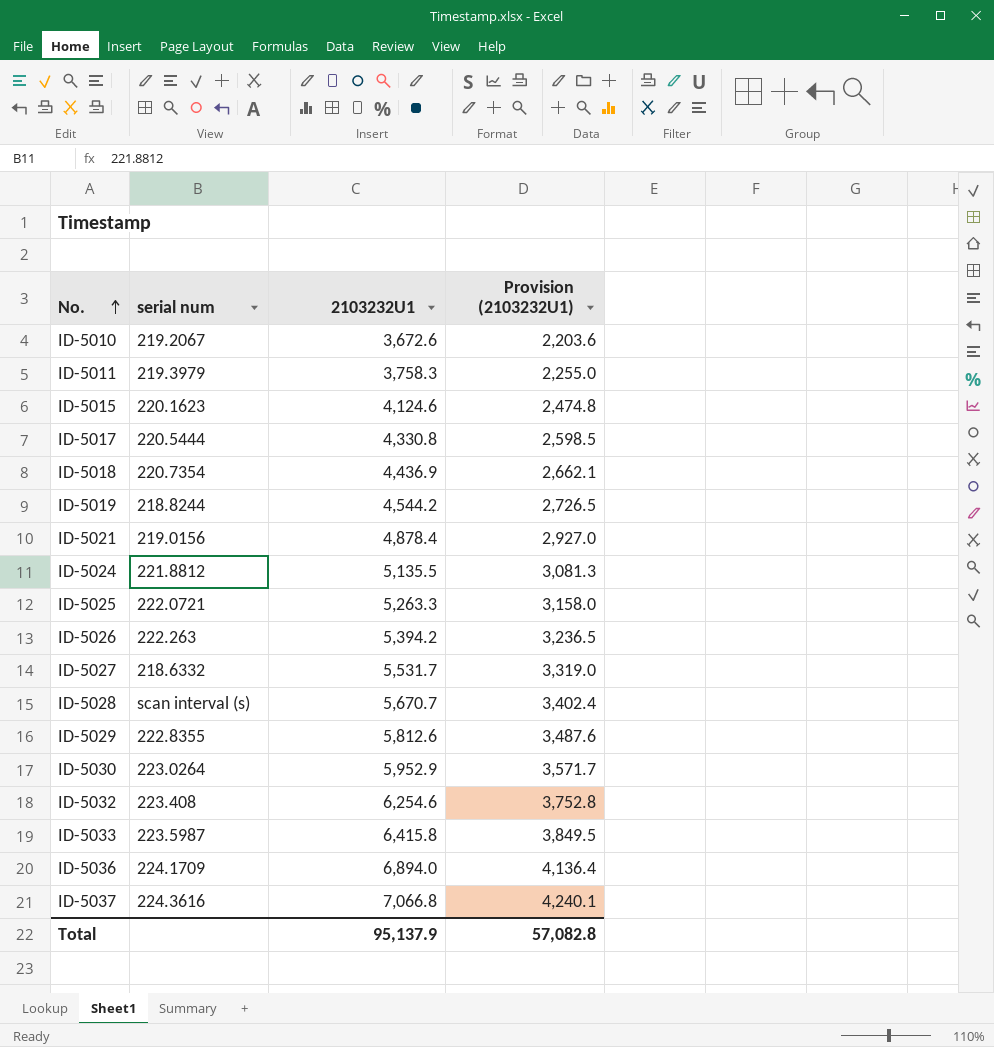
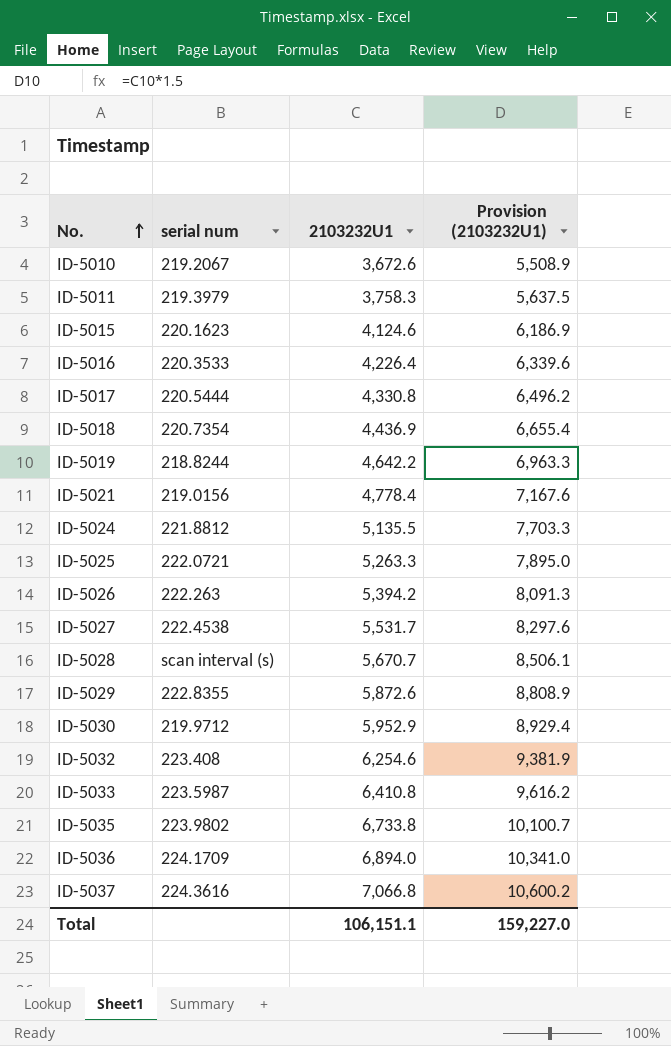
column Provision (2103232U1) | formula: [2103232U1] * 0.6 -> [2103232U1] * 1.5
row ID-5016: none -> 220.3533 | 4,226.4 | 6,339.6
ID-5019 | 2103232U1: 4,544.2 -> 4,642.2
ID-5021 | 2103232U1: 4,878.4 -> 4,778.4
ID-5027 | serial num: 218.6332 -> 222.4538
ID-5029 | 2103232U1: 5,812.6 -> 5,872.6
ID-5030 | serial num: 223.0264 -> 219.9712
ID-5033 | 2103232U1: 6,415.8 -> 6,410.8
row ID-5035: none -> 223.9802 | 6,733.8 | 10,100.7
Total | 2103232U1: 95,137.9 -> 106,151.1
Total | Provision (2103232U1): 57,082.8 -> 159,227.0

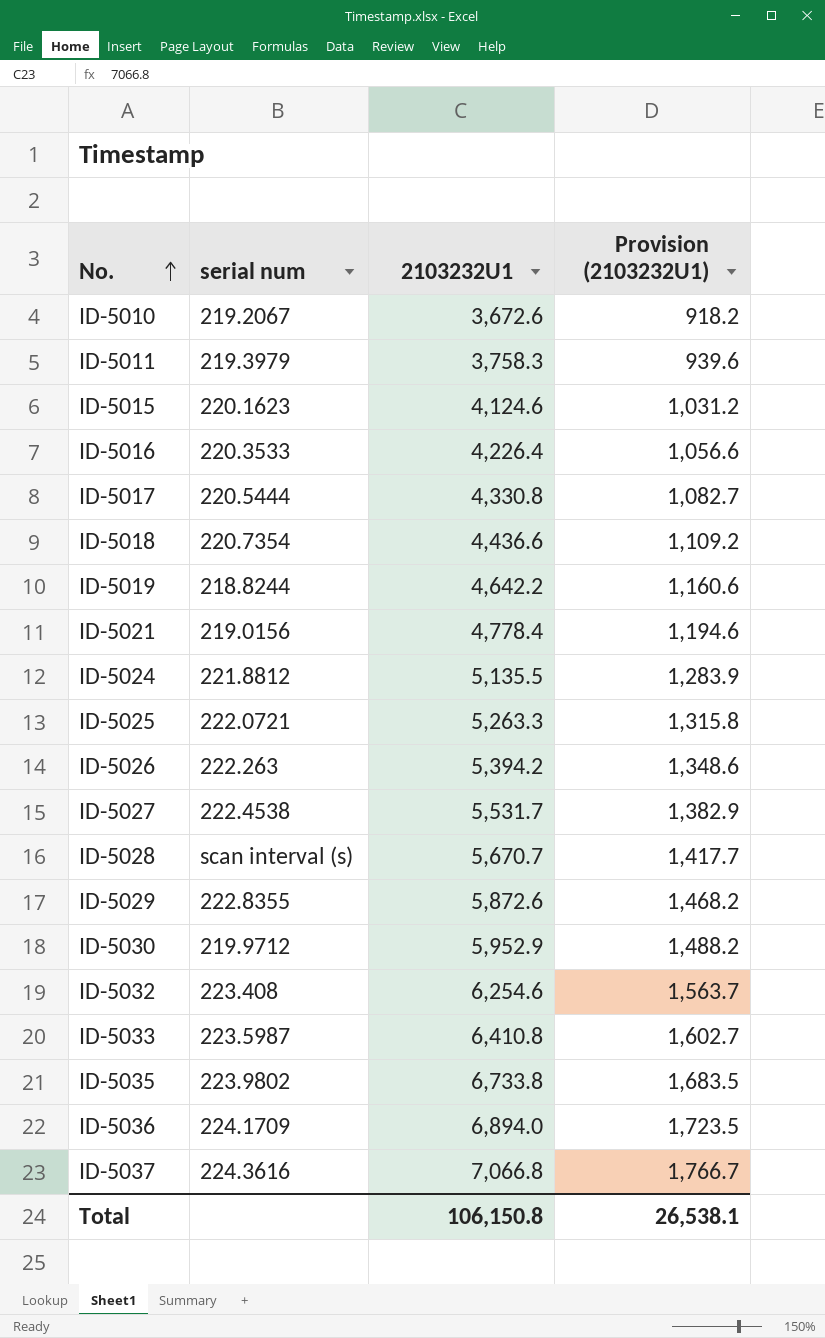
column Provision (2103232U1) | formula: [2103232U1] * 1.5 -> [2103232U1] * 0.25
ID-5018 | 2103232U1: 4,436.9 -> 4,436.6
Total | 2103232U1: 106,151.1 -> 106,150.8
Total | Provision (2103232U1): 159,227.0 -> 26,538.1

